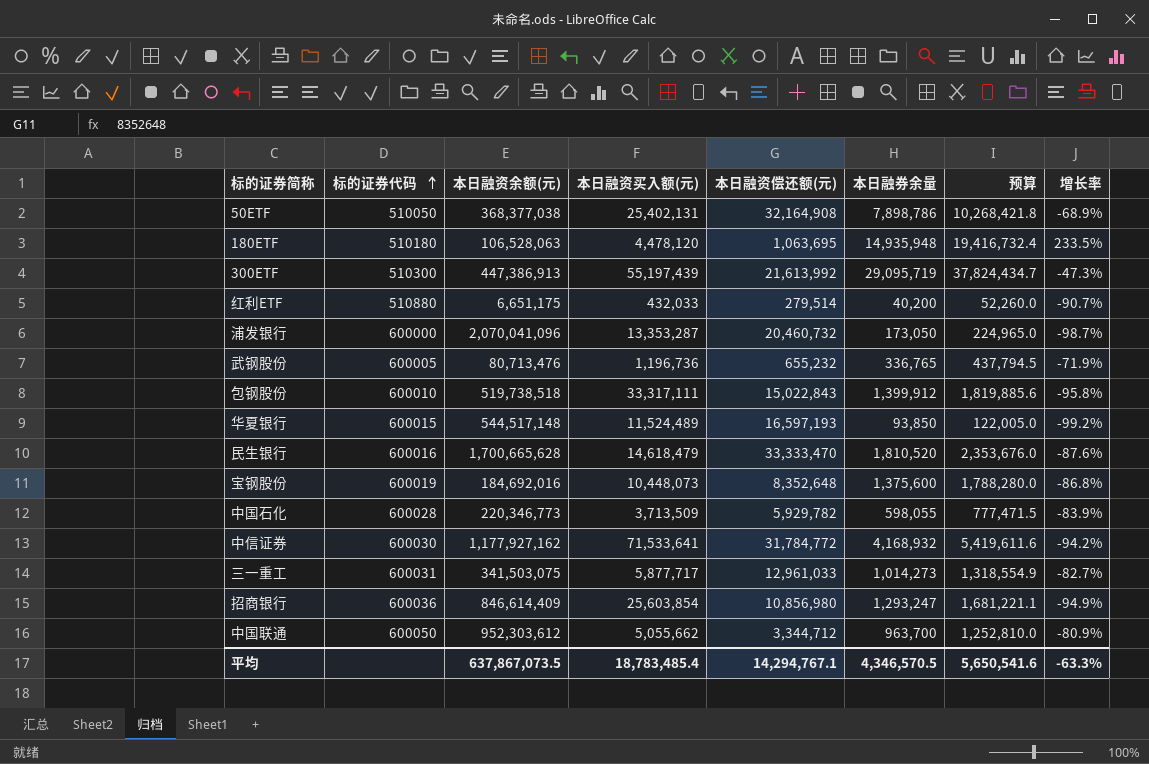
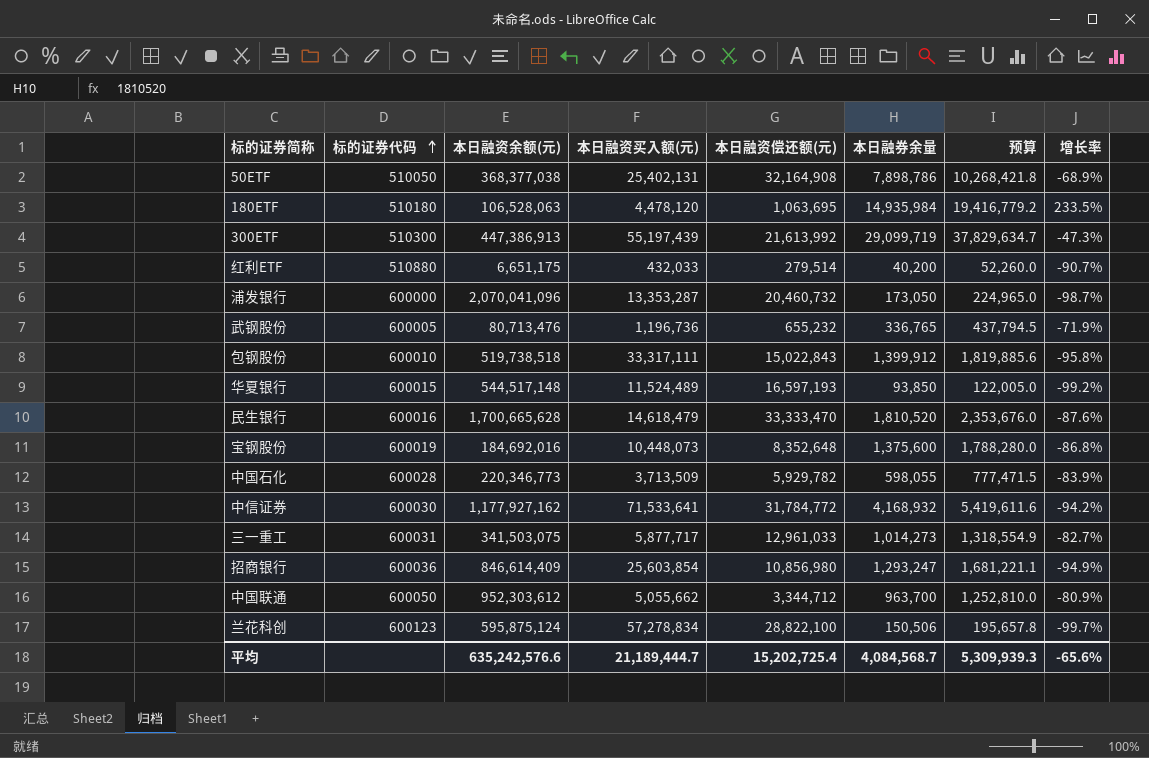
180ETF | 本日融券余量: 14,935,948 -> 14,935,984
180ETF | 预算: 19,416,732.4 -> 19,416,779.2
300ETF | 本日融券余量: 29,095,719 -> 29,099,719
300ETF | 预算: 37,824,434.7 -> 37,829,634.7
row 兰花科创: none -> 600123 | 595,875,124 | 57,278,834 | 28,822,100 | 150,506 | 195,657.8 | -99.7%
平均 | 本日融资余额(元): 637,867,073.5 -> 635,242,576.6
平均 | 本日融资买入额(元): 18,783,485.4 -> 21,189,444.7
平均 | 本日融资偿还额(元): 14,294,767.1 -> 15,202,725.4
平均 | 本日融券余量: 4,346,570.5 -> 4,084,568.7
平均 | 预算: 5,650,541.6 -> 5,309,939.3
平均 | 增长率: -63.3% -> -65.6%

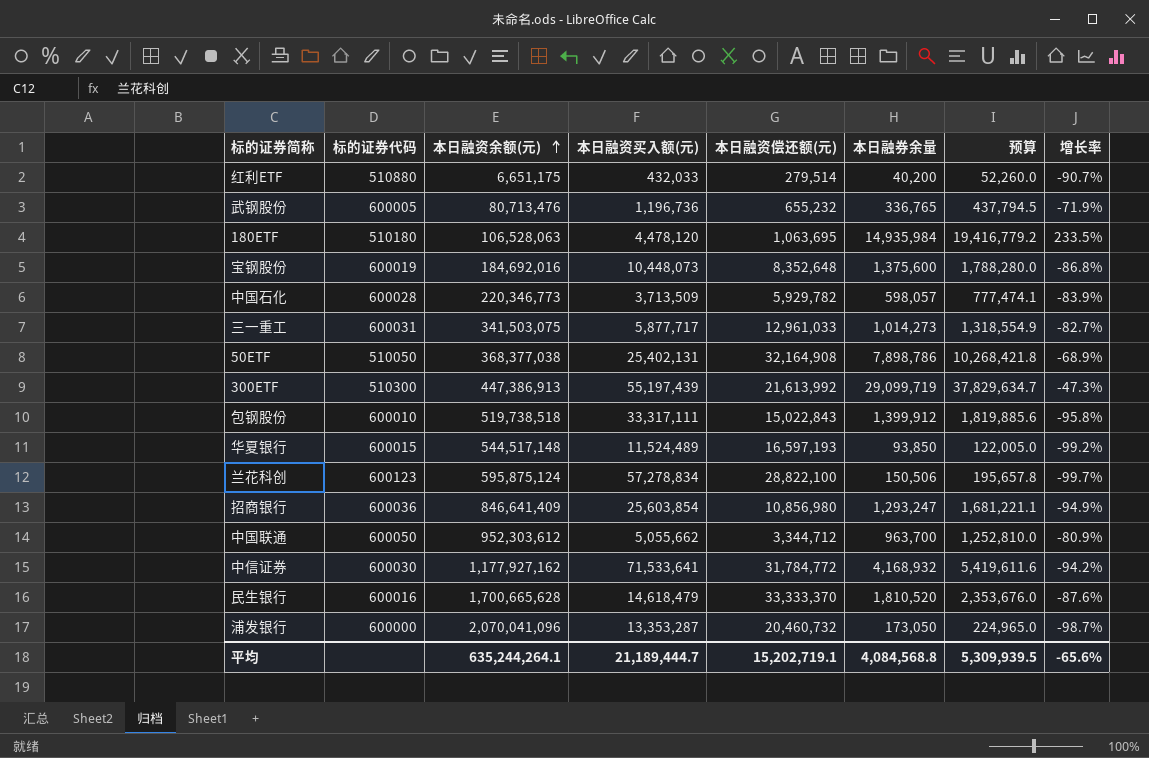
row order: 标的证券代码 ascending -> 本日融资余额(元) ascending
中国石化 | 本日融券余量: 598,055 -> 598,057
中国石化 | 预算: 777,471.5 -> 777,474.1
招商银行 | 本日融资余额(元): 846,614,409 -> 846,641,409
民生银行 | 本日融资偿还额(元): 33,333,470 -> 33,333,370
平均 | 本日融资余额(元): 635,242,576.6 -> 635,244,264.1
平均 | 本日融资偿还额(元): 15,202,725.4 -> 15,202,719.1
平均 | 本日融券余量: 4,084,568.7 -> 4,084,568.8
平均 | 预算: 5,309,939.3 -> 5,309,939.5

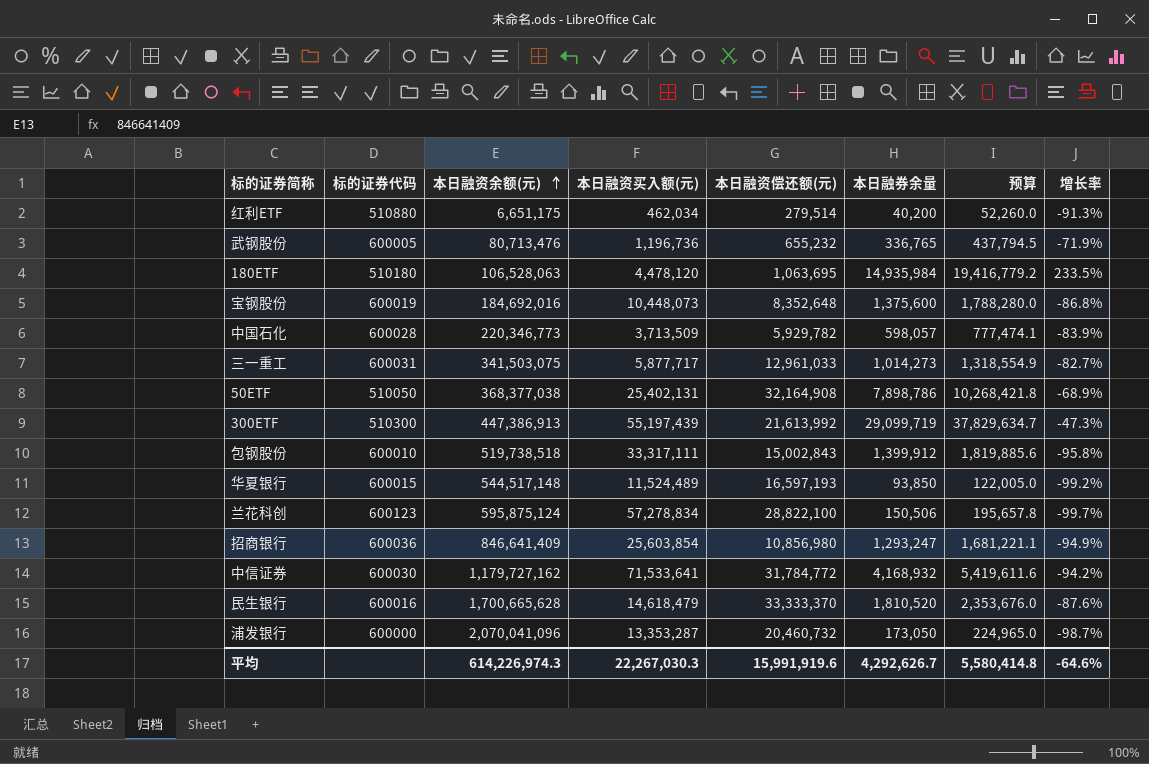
row 中国联通: 600050 | 952,303,612 | 5,055,662 | 3,344,712 | 963,700 | 1,252,810.0 | -80.9% -> none
红利ETF | 本日融资买入额(元): 432,033 -> 462,034
红利ETF | 增长率: -90.7% -> -91.3%
包钢股份 | 本日融资偿还额(元): 15,022,843 -> 15,002,843
中信证券 | 本日融资余额(元): 1,177,927,162 -> 1,179,727,162
平均 | 本日融资余额(元): 635,244,264.1 -> 614,226,974.3
平均 | 本日融资买入额(元): 21,189,444.7 -> 22,267,030.3
平均 | 本日融资偿还额(元): 15,202,719.1 -> 15,991,919.6
平均 | 本日融券余量: 4,084,568.8 -> 4,292,626.7
平均 | 预算: 5,309,939.5 -> 5,580,414.8
平均 | 增长率: -65.6% -> -64.6%

